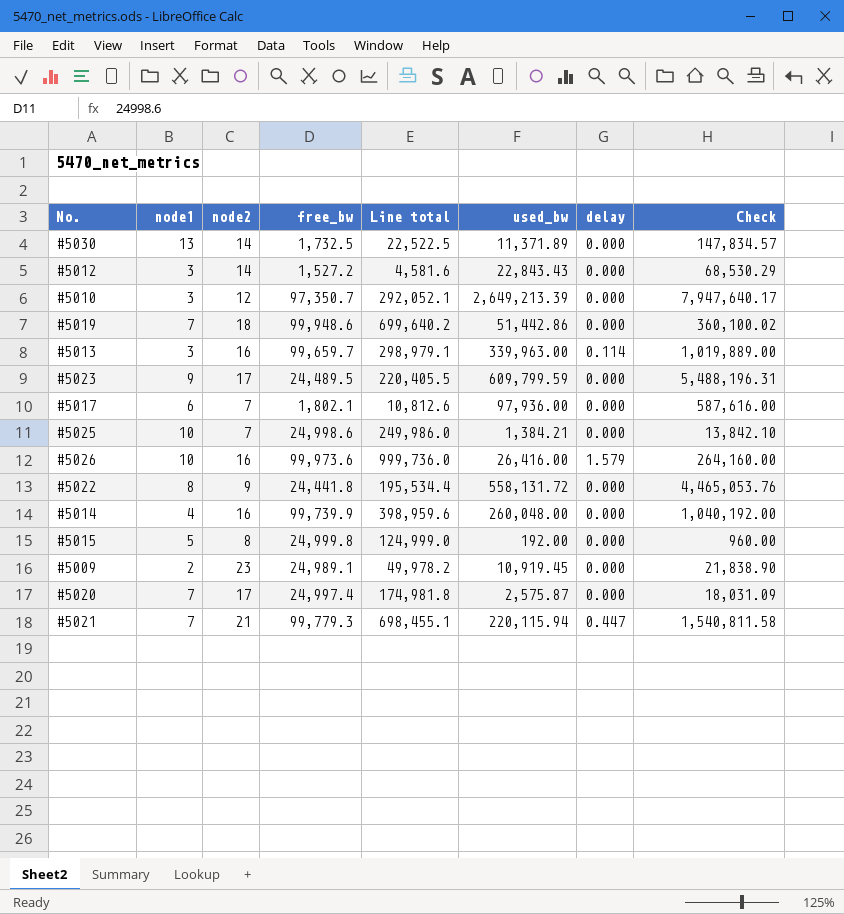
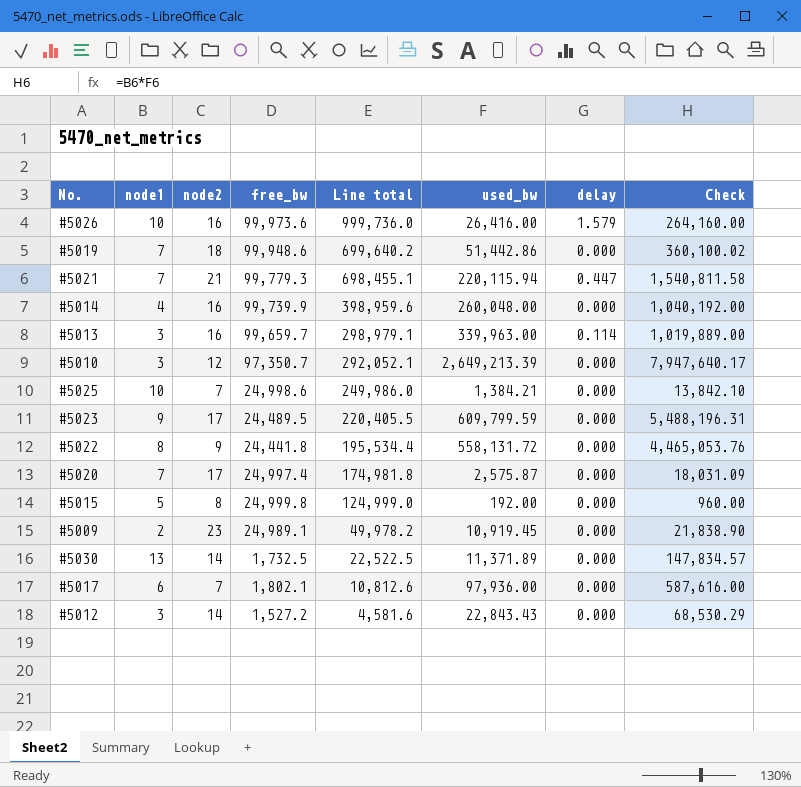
row order: none -> Line total descending

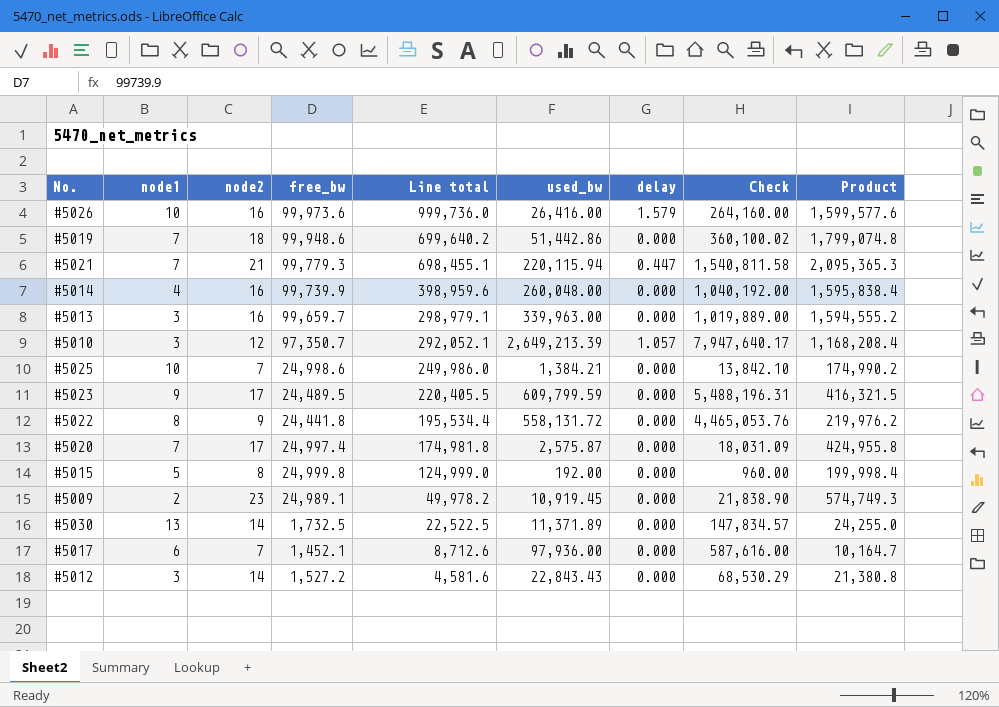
column Product | formula: none -> [node2] * [free_bw]
#5013 | delay: 0.114 -> 0.000
#5010 | delay: 0.000 -> 1.057
#5017 | free_bw: 1,802.1 -> 1,452.1
#5017 | Line total: 10,812.6 -> 8,712.6

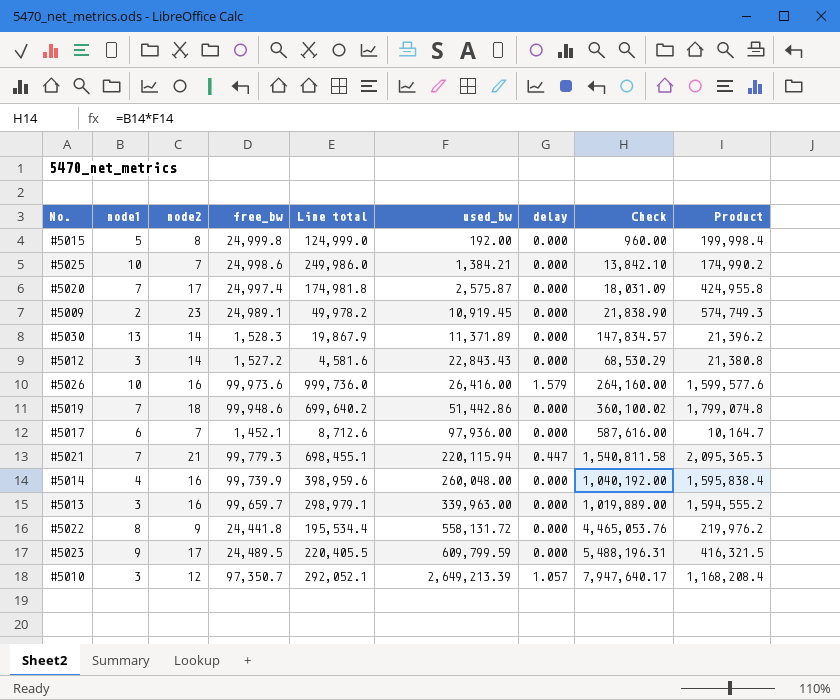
row order: Line total descending -> used_bw ascending
#5030 | free_bw: 1,732.5 -> 1,528.3
#5030 | Line total: 22,522.5 -> 19,867.9
#5030 | Product: 24,255.0 -> 21,396.2

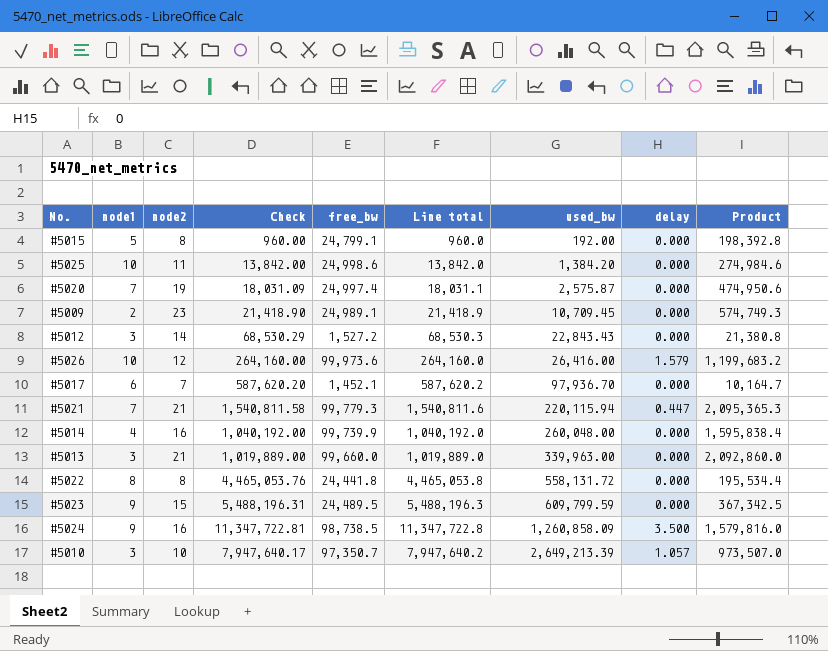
column Check | position: 8 -> 4
column Line total | formula: [node1] * [free_bw] -> [node1] * [used_bw]
row #5030: 13 | 14 | 1,528.3 | 19,867.9 | 11,371.89 | 0.000 | 147,834.57 | 21,396.2 -> none
row #5019: 7 | 18 | 99,948.6 | 699,640.2 | 51,442.86 | 0.000 | 360,100.02 | 1,799,074.8 -> none
#5015 | free_bw: 24,999.8 -> 24,799.1
#5015 | Product: 199,998.4 -> 198,392.8
#5025 | node2: 7 -> 11
#5025 | Check: 13,842.10 -> 13,842.00
#5025 | used_bw: 1,384.21 -> 1,384.20
#5025 | Product: 174,990.2 -> 274,984.6
#5020 | node2: 17 -> 19
#5020 | Product: 424,955.8 -> 474,950.6
#5009 | Check: 21,838.90 -> 21,418.90
#5009 | used_bw: 10,919.45 -> 10,709.45
#5026 | node2: 16 -> 12
#5026 | Product: 1,599,577.6 -> 1,199,683.2
#5017 | Check: 587,616.00 -> 587,620.20
#5017 | used_bw: 97,936.00 -> 97,936.70
#5013 | node2: 16 -> 21
#5013 | free_bw: 99,659.7 -> 99,660.0
#5013 | Product: 1,594,555.2 -> 2,092,860.0
#5022 | node2: 9 -> 8
#5022 | Product: 219,976.2 -> 195,534.4
#5023 | node2: 17 -> 15
#5023 | Product: 416,321.5 -> 367,342.5
row #5024: none -> 9 | 16 | 11,347,722.81 | 98,738.5 | 11,347,722.8 | 1,260,858.09 | 3.500 | 1,579,816.0
#5010 | node2: 12 -> 10
#5010 | Product: 1,168,208.4 -> 973,507.0

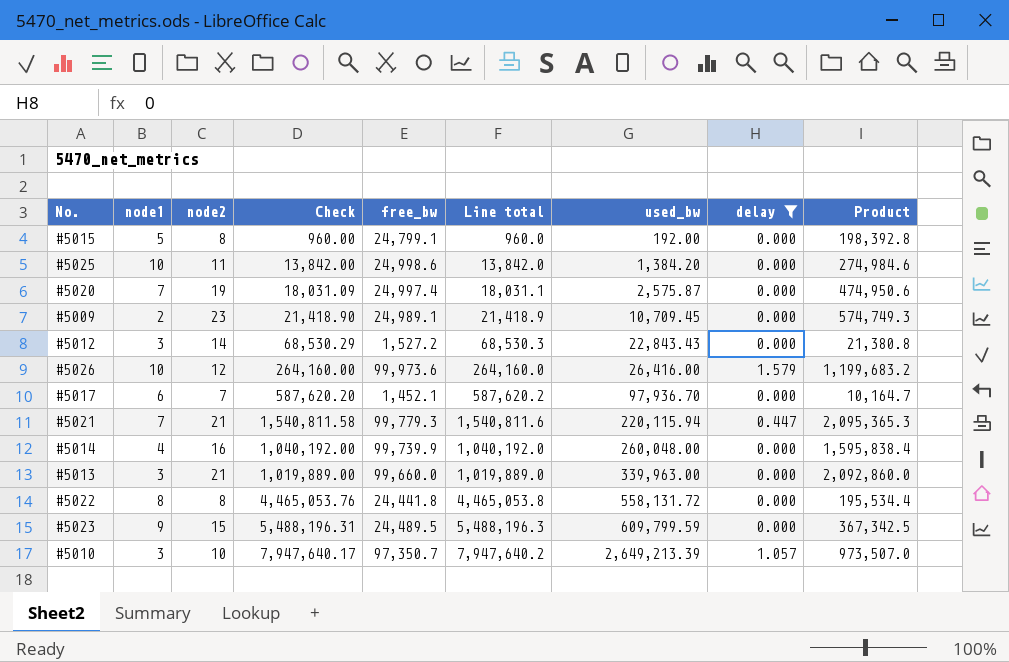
filter: none -> delay != 3.500

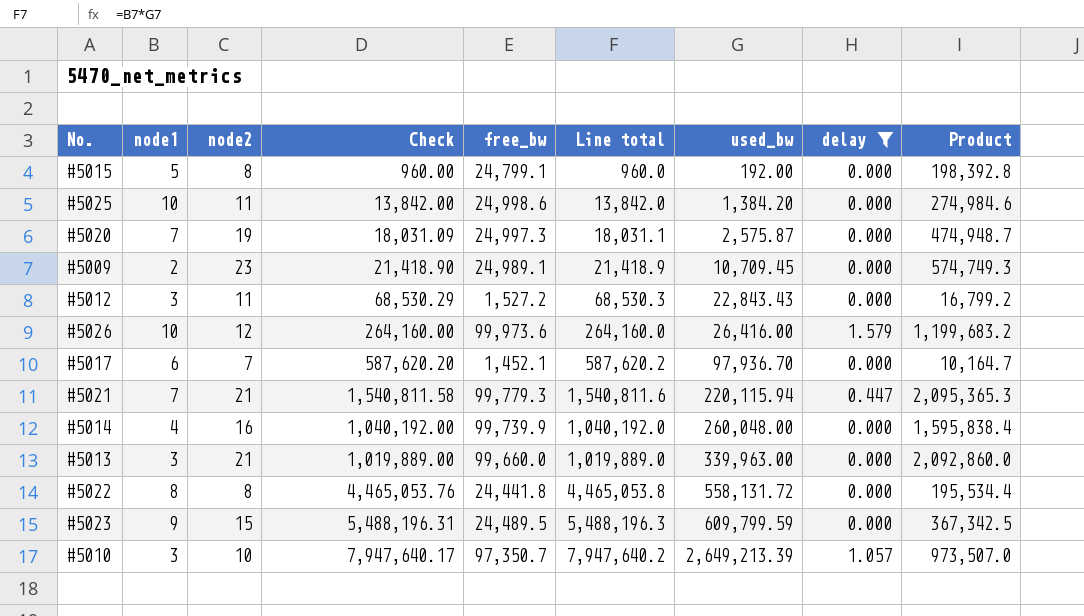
#5020 | free_bw: 24,997.4 -> 24,997.3
#5020 | Product: 474,950.6 -> 474,948.7
#5012 | node2: 14 -> 11
#5012 | Product: 21,380.8 -> 16,799.2

